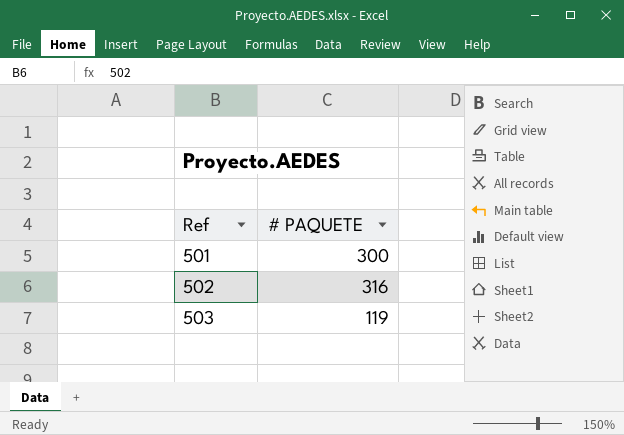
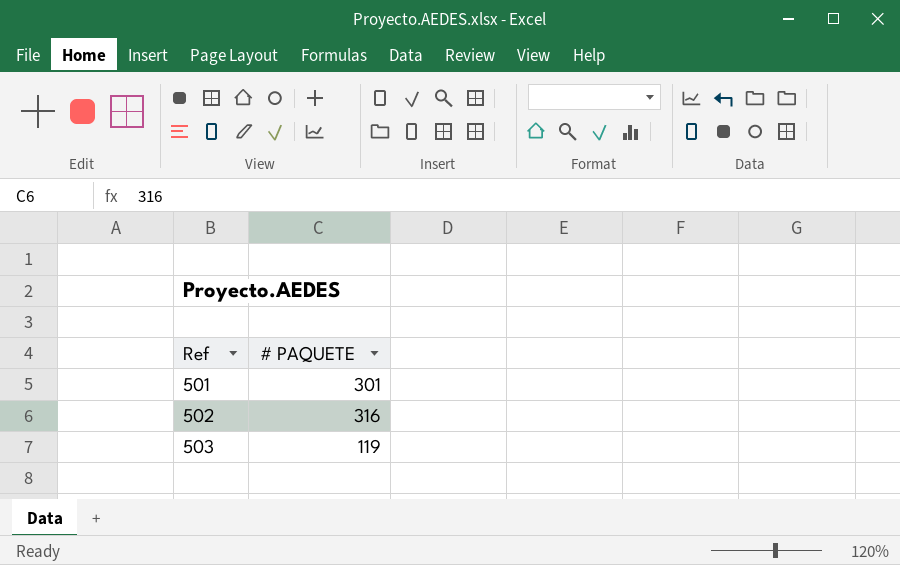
501 | # PAQUETE: 300 -> 301

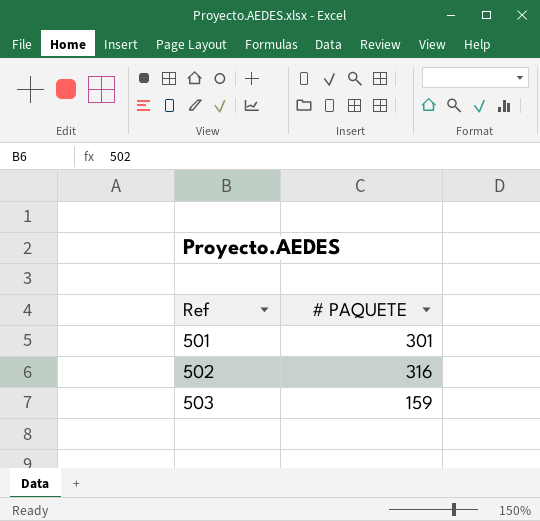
503 | # PAQUETE: 119 -> 159

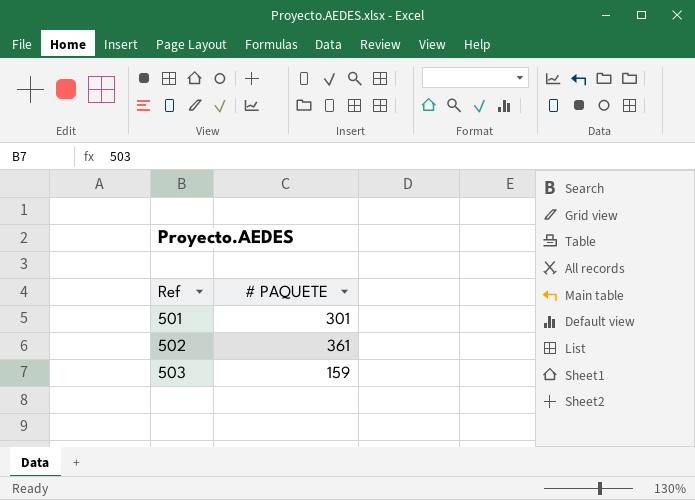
502 | # PAQUETE: 316 -> 361

